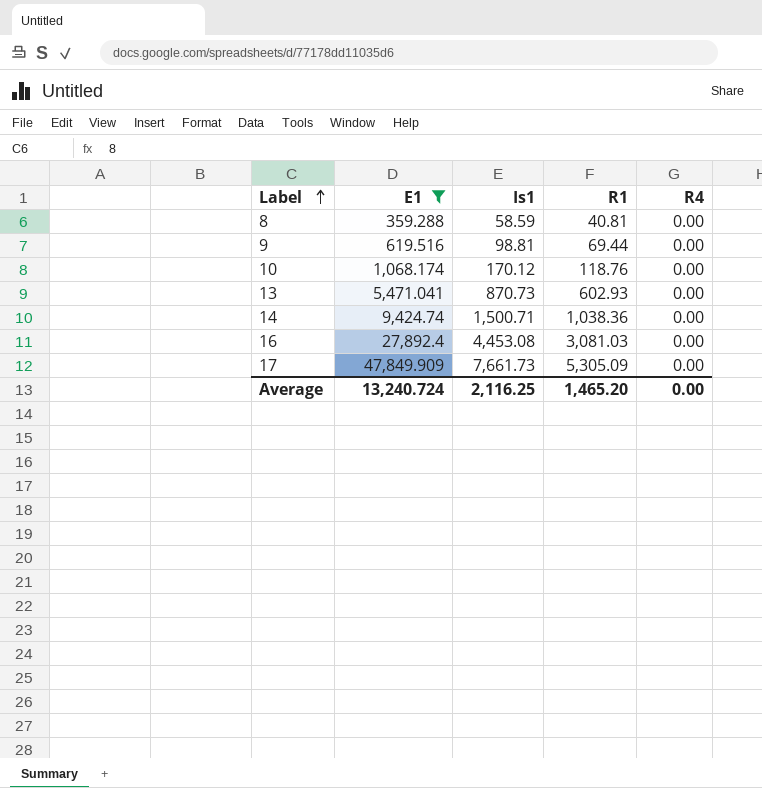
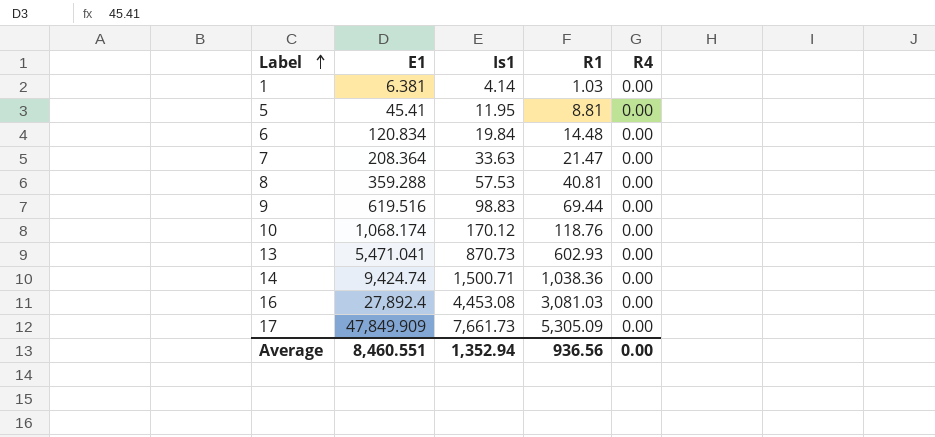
filter: E1 >= 359.288 -> none
8 | Is1: 58.59 -> 57.53
9 | Is1: 98.81 -> 98.83
Average | E1: 13,240.724 -> 8,460.551
Average | Is1: 2,116.25 -> 1,352.94
Average | R1: 1,465.20 -> 936.56

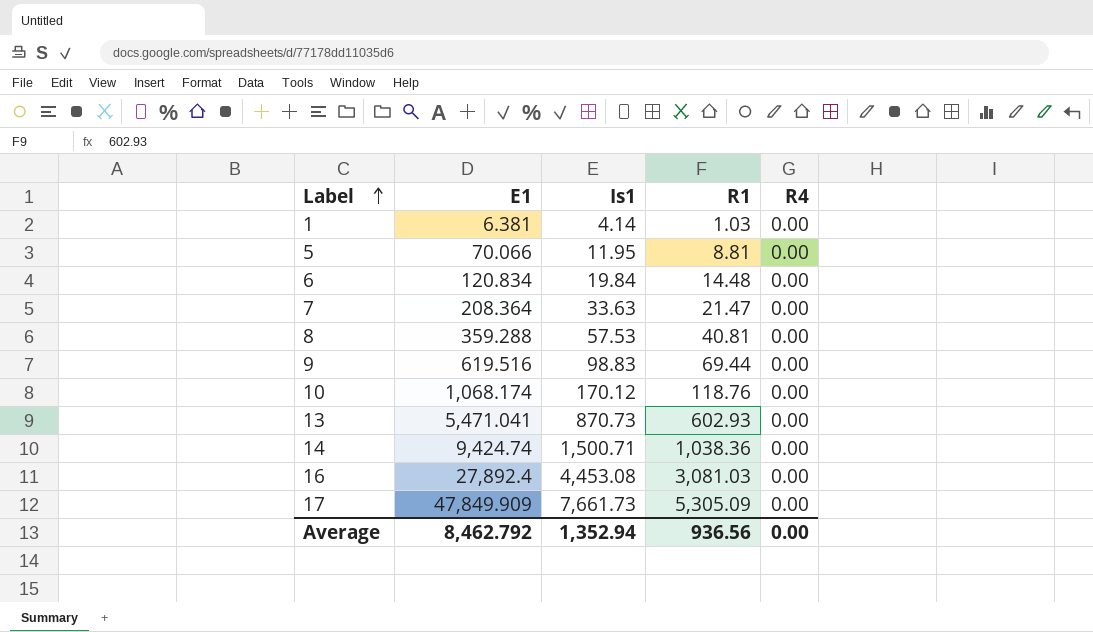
5 | E1: 45.41 -> 70.066
Average | E1: 8,460.551 -> 8,462.792

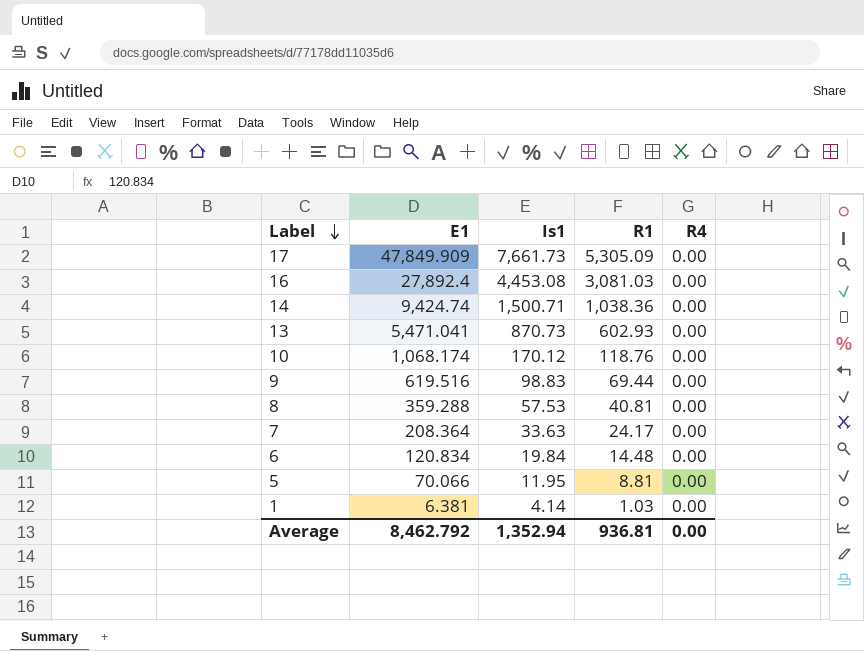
row order: Label ascending -> Label descending
7 | R1: 21.47 -> 24.17
Average | R1: 936.56 -> 936.81

